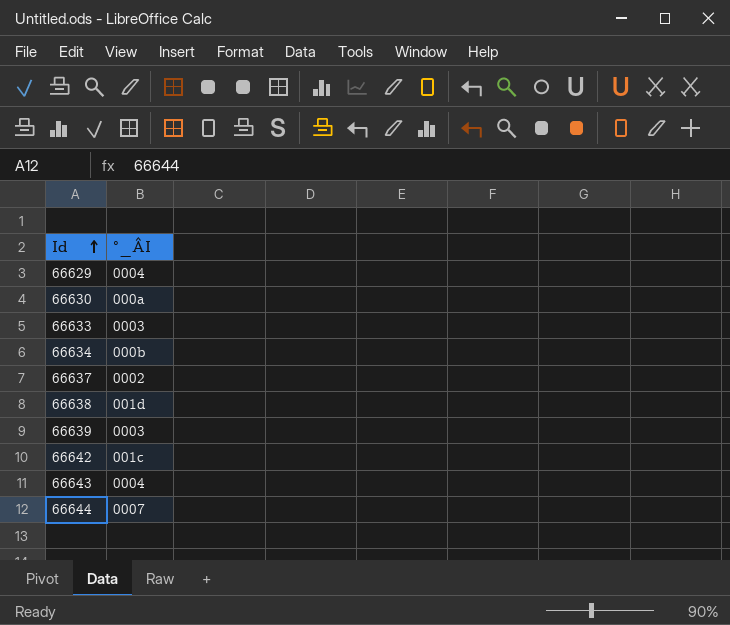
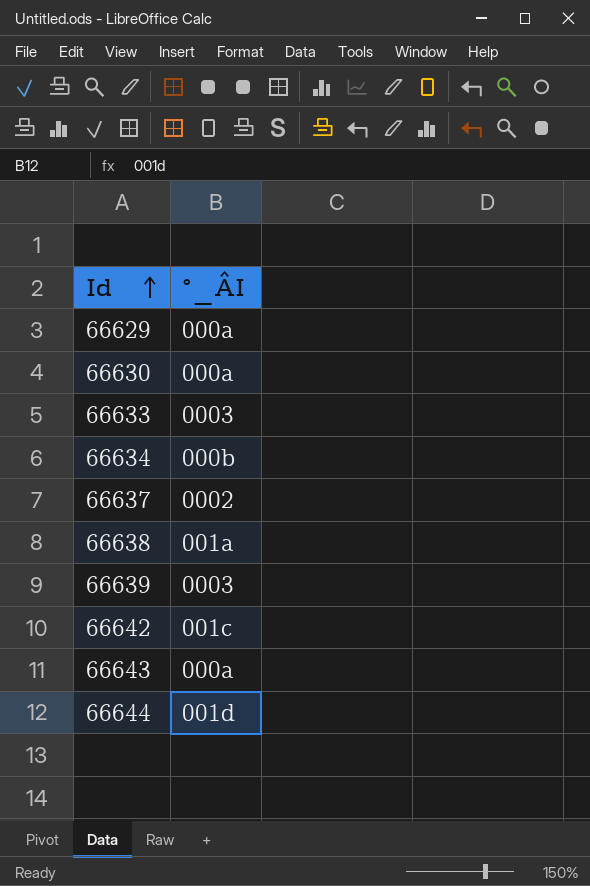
66629 | °_ÂI: 0004 -> 000a
66638 | °_ÂI: 001d -> 001a
66643 | °_ÂI: 0004 -> 000a
66644 | °_ÂI: 0007 -> 001d

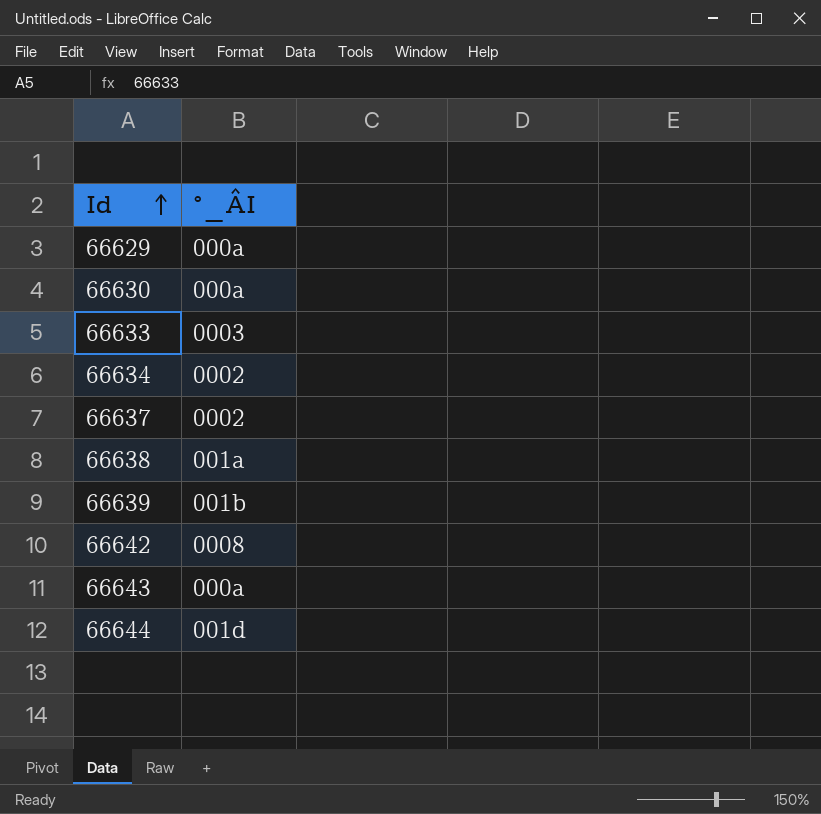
66634 | °_ÂI: 000b -> 0002
66639 | °_ÂI: 0003 -> 001b
66642 | °_ÂI: 001c -> 0008

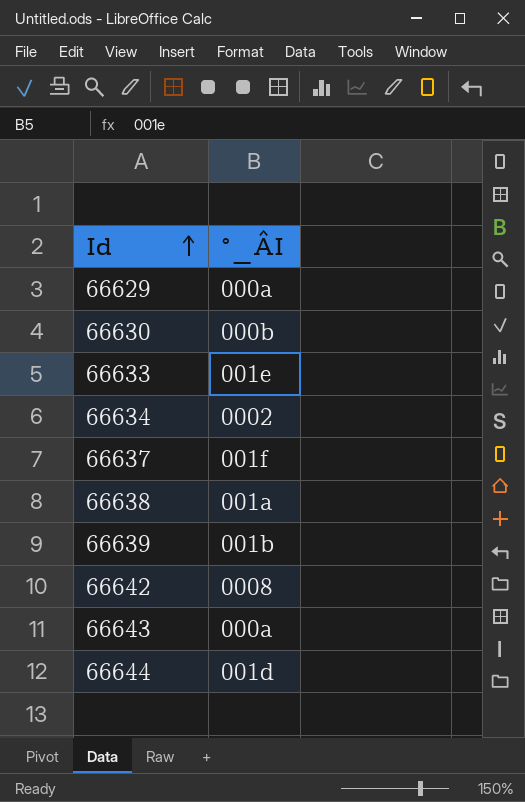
66630 | °_ÂI: 000a -> 000b
66633 | °_ÂI: 0003 -> 001e
66637 | °_ÂI: 0002 -> 001f

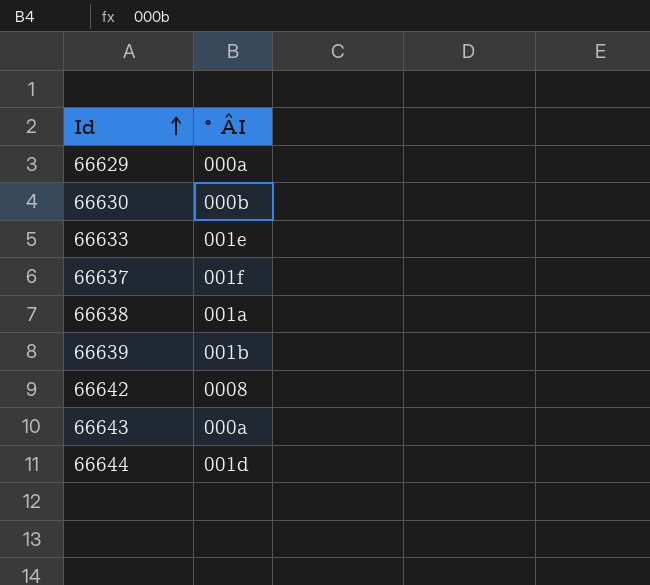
column name: °_ÂI -> ° ÂI
row 66634: 0002 -> none

